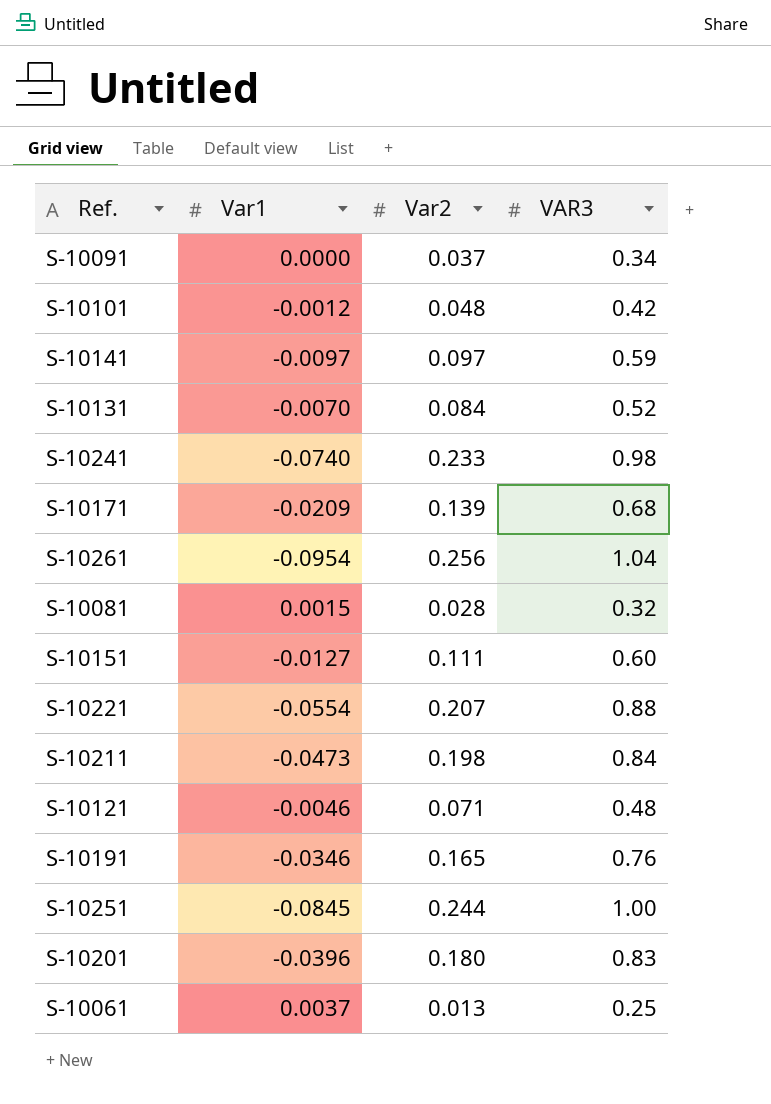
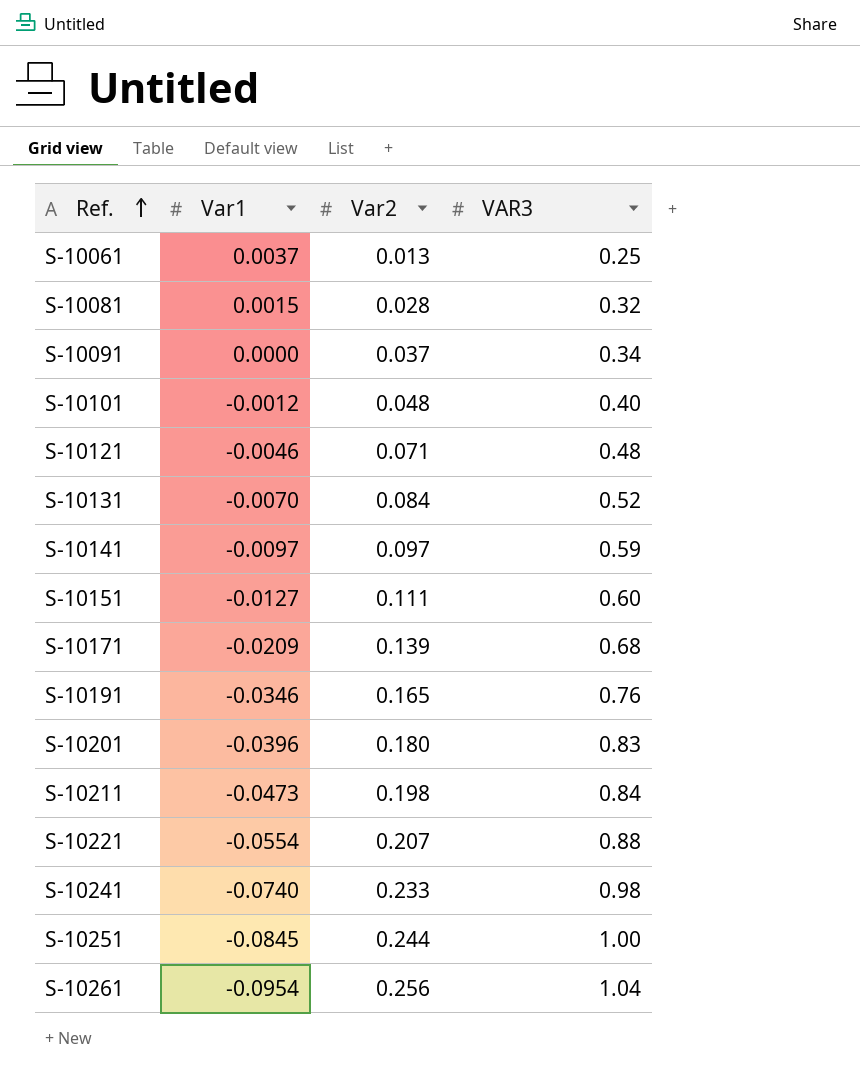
row order: none -> Ref. ascending
S-10101 | VAR3: 0.42 -> 0.40

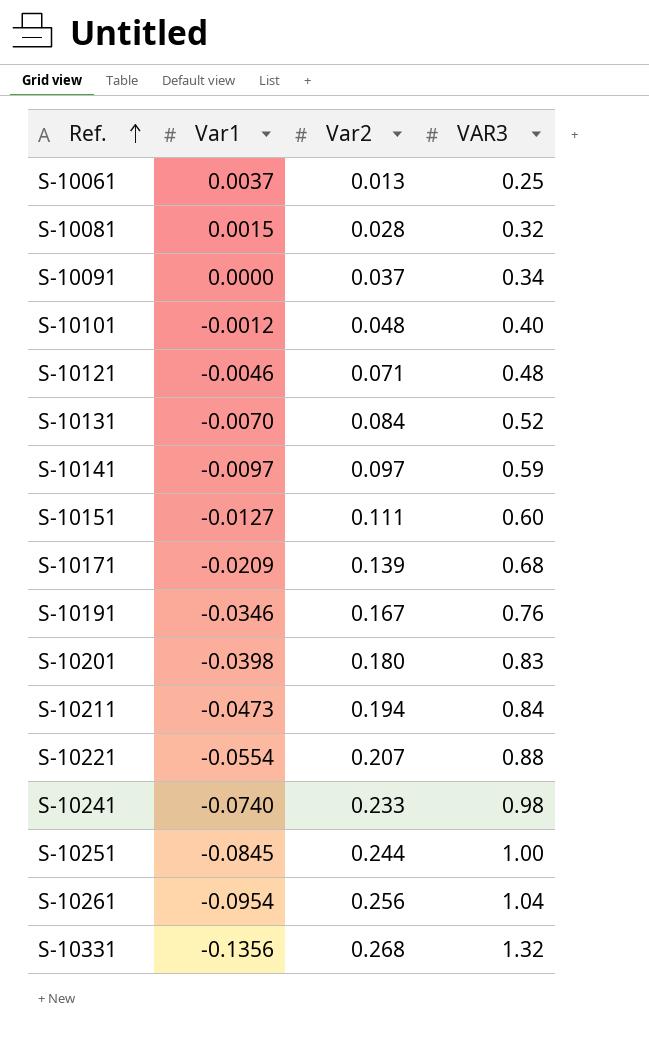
S-10191 | Var2: 0.165 -> 0.167
S-10201 | Var1: -0.0396 -> -0.0398
S-10211 | Var2: 0.198 -> 0.194
row S-10331: none -> -0.1356 | 0.268 | 1.32

